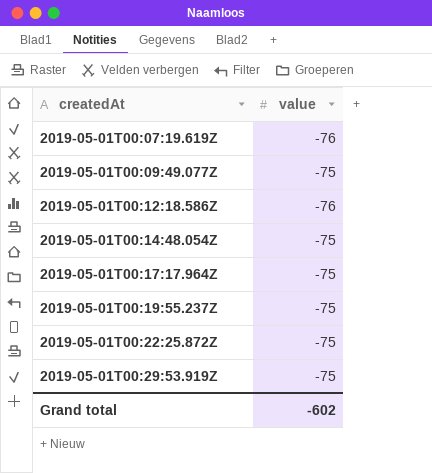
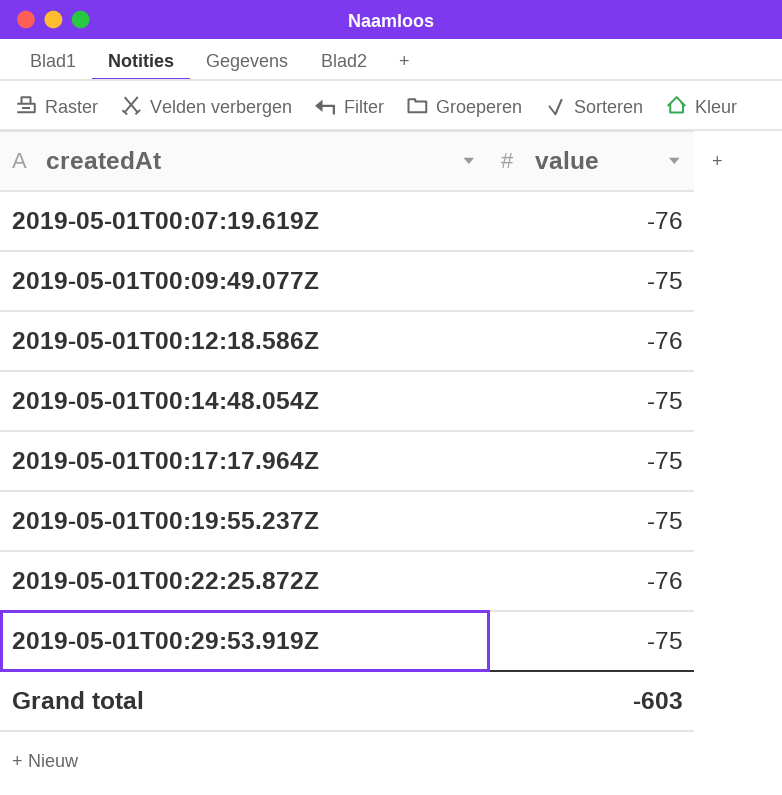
2019-05-01T00:22:25.872Z | value: -75 -> -76
Grand total | value: -602 -> -603

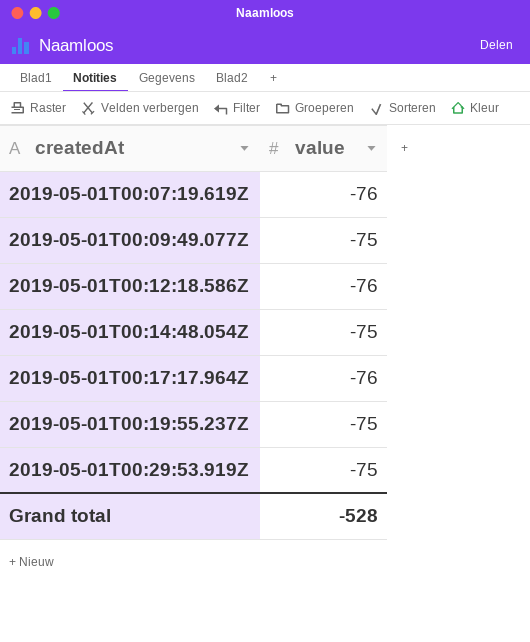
row 2019-05-01T00:22:25.872Z: -76 -> none
2019-05-01T00:17:17.964Z | value: -75 -> -76
Grand total | value: -603 -> -528

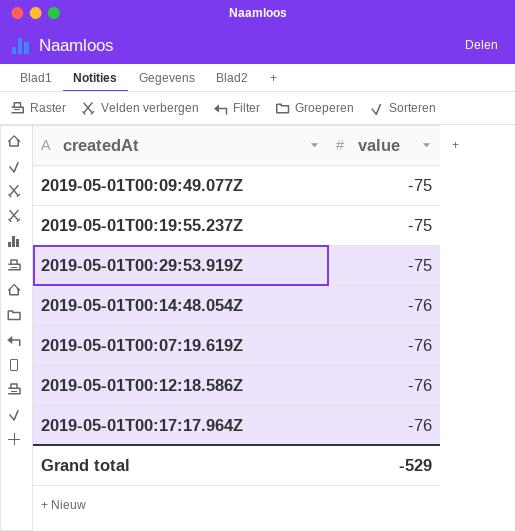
row order: createdAt ascending -> value descending
2019-05-01T00:14:48.054Z | value: -75 -> -76
Grand total | value: -528 -> -529

